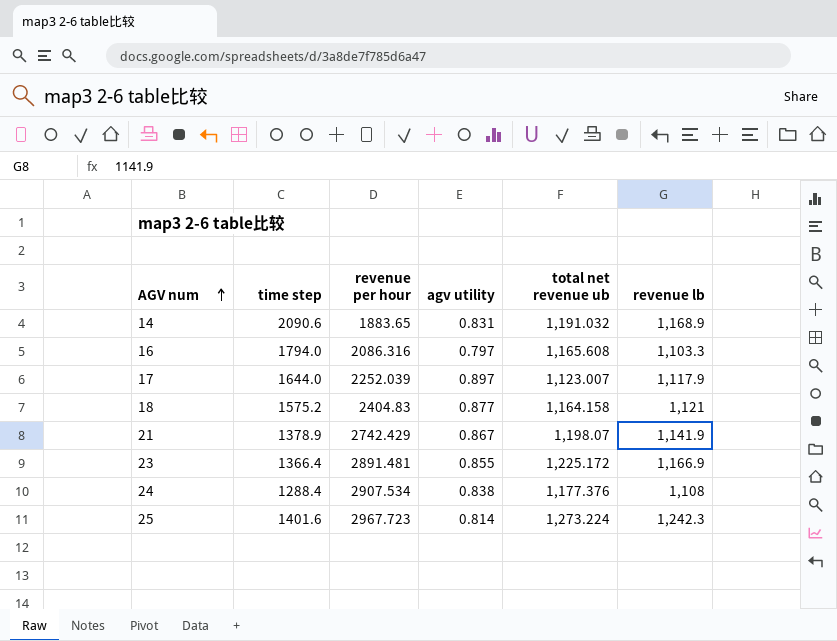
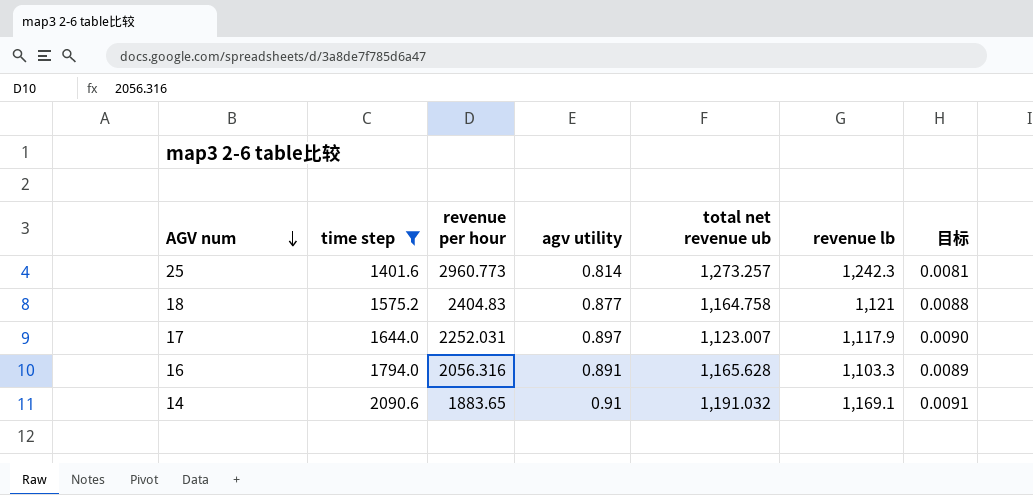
filter: none -> time step >= 1401.6
row order: AGV num ascending -> AGV num descending
column 目标 | formula: none -> [agv utility] * 0.01
25 | revenue per hour: 2967.723 -> 2960.773
25 | total net revenue ub: 1,273.224 -> 1,273.257
18 | total net revenue ub: 1,164.158 -> 1,164.758
17 | revenue per hour: 2252.039 -> 2252.031
16 | revenue per hour: 2086.316 -> 2056.316
16 | agv utility: 0.797 -> 0.891
16 | total net revenue ub: 1,165.608 -> 1,165.628
14 | agv utility: 0.831 -> 0.91
14 | revenue lb: 1,168.9 -> 1,169.1

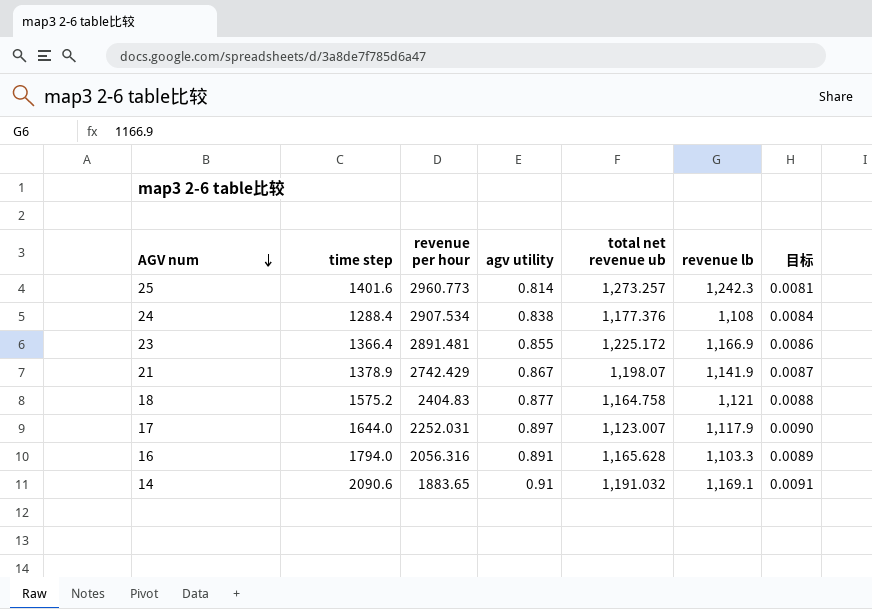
filter: time step >= 1401.6 -> none

